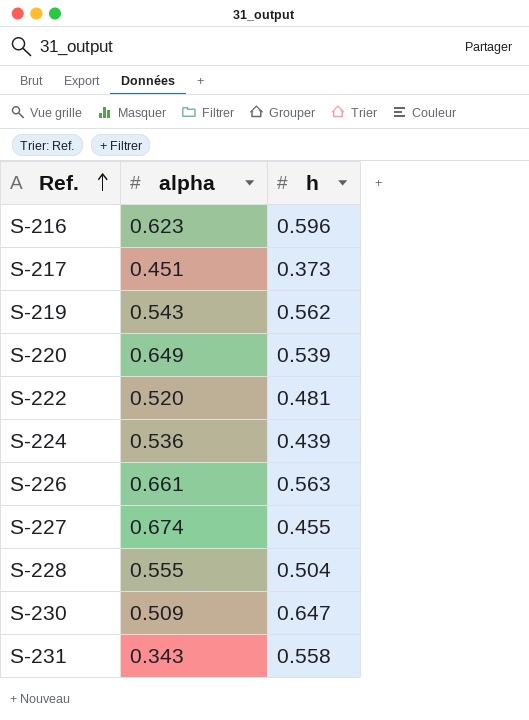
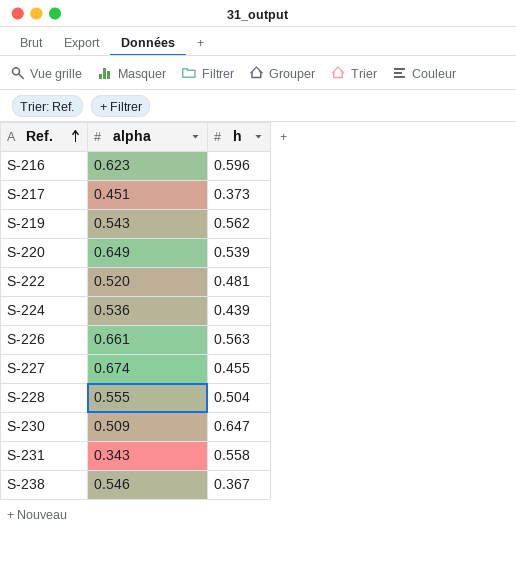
row S-238: none -> 0.546 | 0.367

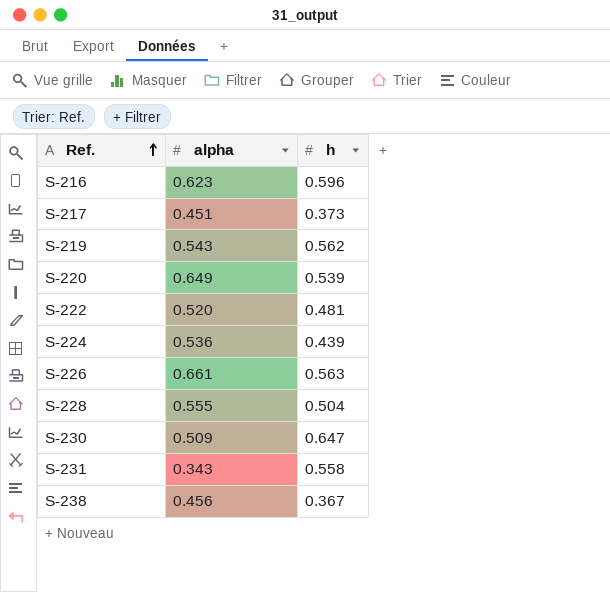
row S-227: 0.674 | 0.455 -> none
S-238 | alpha: 0.546 -> 0.456

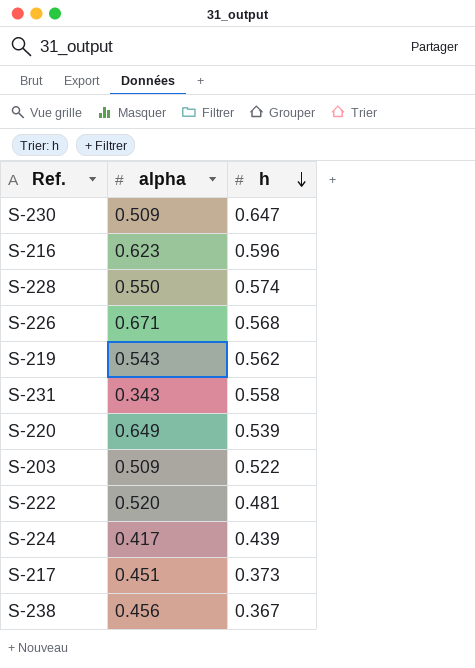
row order: Ref. ascending -> h descending
S-228 | alpha: 0.555 -> 0.550
S-228 | h: 0.504 -> 0.574
S-226 | alpha: 0.661 -> 0.671
S-226 | h: 0.563 -> 0.568
row S-203: none -> 0.509 | 0.522
S-224 | alpha: 0.536 -> 0.417

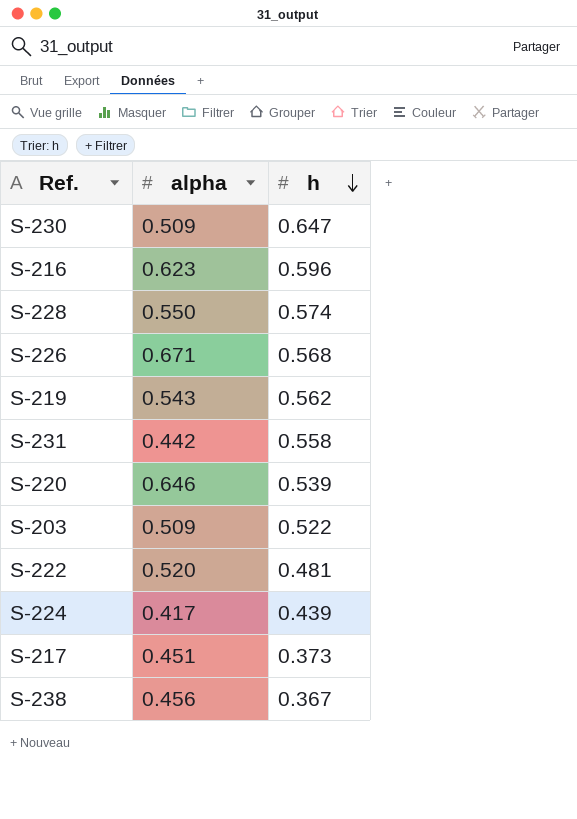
S-231 | alpha: 0.343 -> 0.442
S-220 | alpha: 0.649 -> 0.646

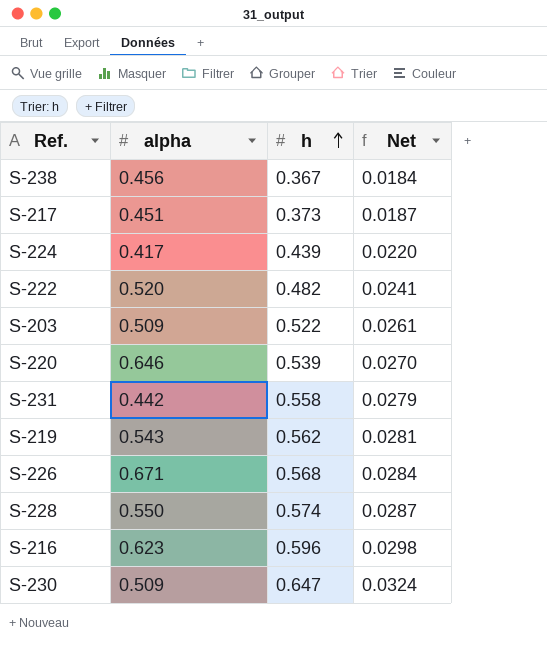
row order: h descending -> h ascending
column Net | formula: none -> [h] * 0.05
S-222 | h: 0.481 -> 0.482

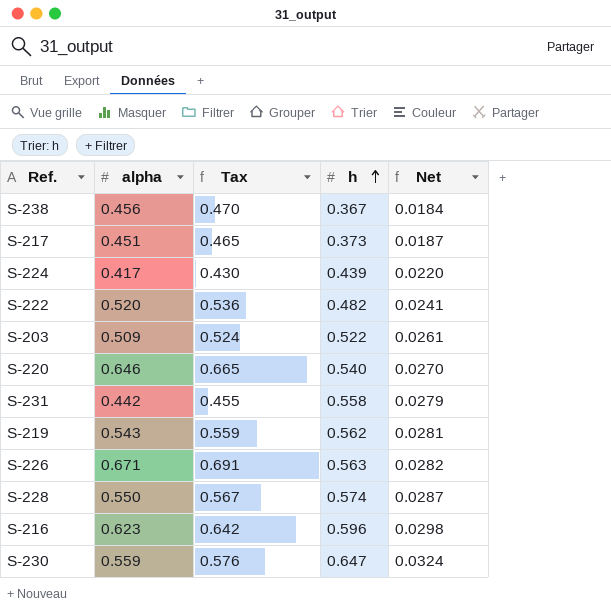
column Tax | formula: none -> [alpha] * 1.03
S-220 | h: 0.539 -> 0.540
S-226 | h: 0.568 -> 0.563
S-226 | Net: 0.0284 -> 0.0282
S-230 | alpha: 0.509 -> 0.559

